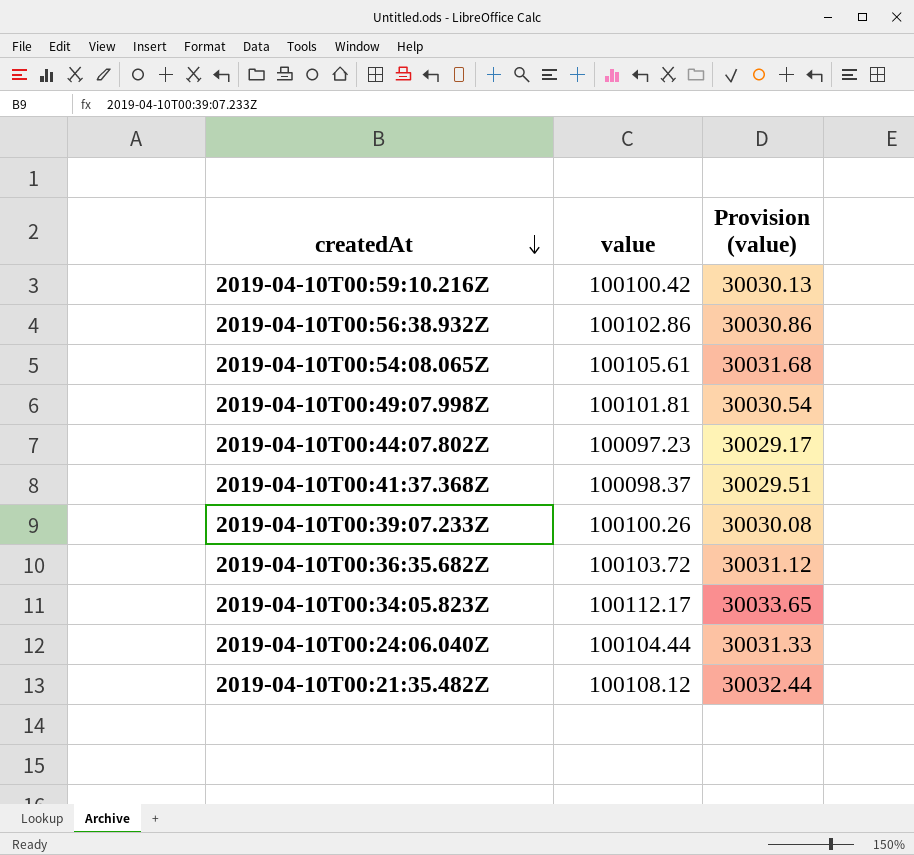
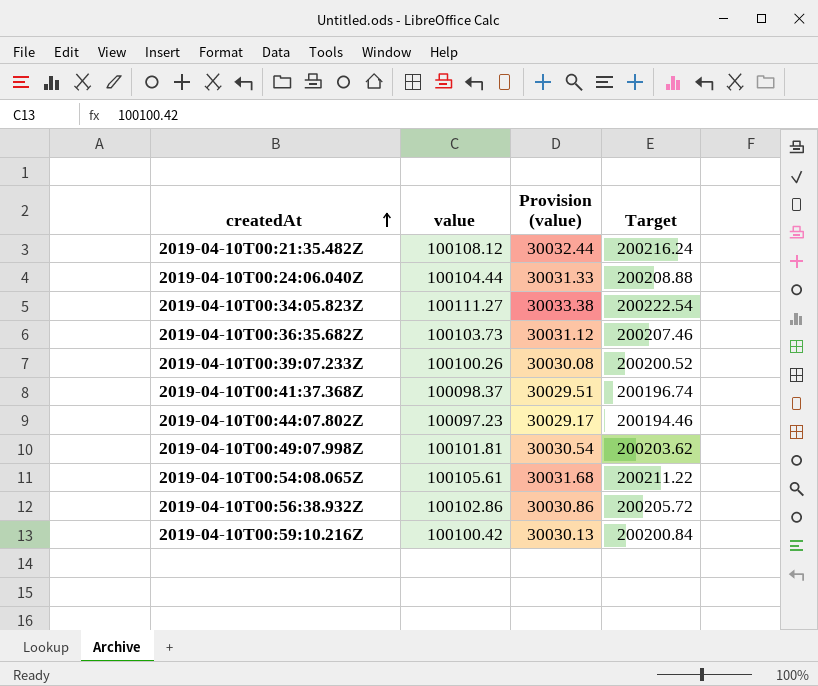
row order: createdAt descending -> createdAt ascending
column Target | formula: none -> [value] * 2
2019-04-10T00:34:05.823Z | value: 100112.17 -> 100111.27
2019-04-10T00:34:05.823Z | Provision (value): 30033.65 -> 30033.38
2019-04-10T00:36:35.682Z | value: 100103.72 -> 100103.73

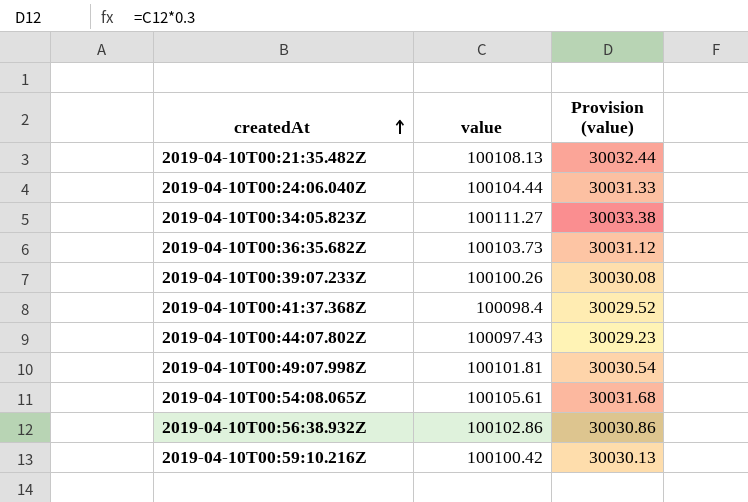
column Target | formula: [value] * 2 -> none
2019-04-10T00:21:35.482Z | value: 100108.12 -> 100108.13
2019-04-10T00:41:37.368Z | value: 100098.37 -> 100098.4
2019-04-10T00:41:37.368Z | Provision (value): 30029.51 -> 30029.52
2019-04-10T00:44:07.802Z | value: 100097.23 -> 100097.43
2019-04-10T00:44:07.802Z | Provision (value): 30029.17 -> 30029.23

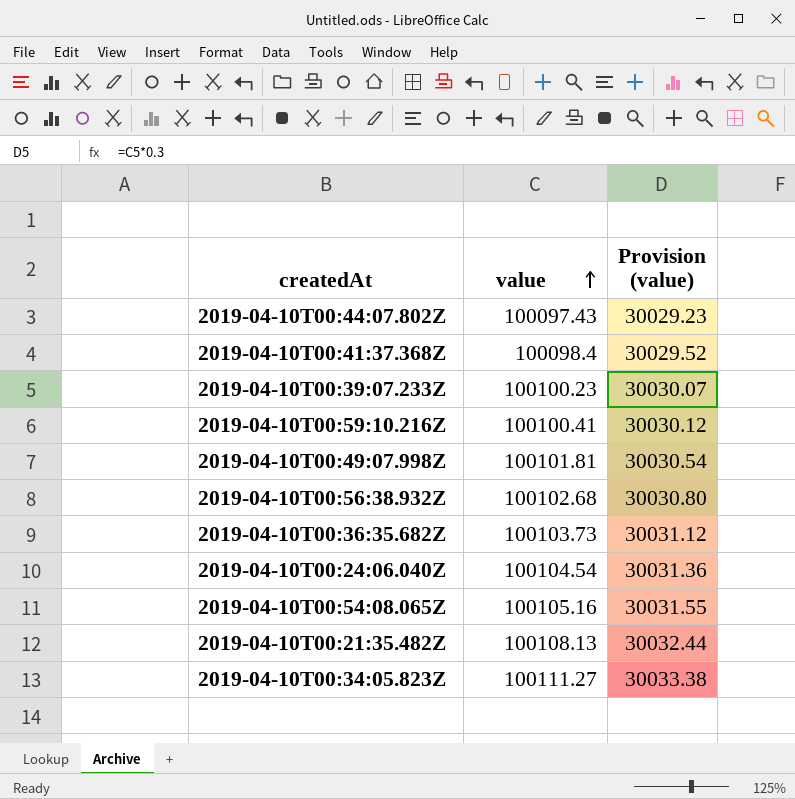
row order: createdAt ascending -> value ascending
2019-04-10T00:39:07.233Z | value: 100100.26 -> 100100.23
2019-04-10T00:39:07.233Z | Provision (value): 30030.08 -> 30030.07
2019-04-10T00:59:10.216Z | value: 100100.42 -> 100100.41
2019-04-10T00:59:10.216Z | Provision (value): 30030.13 -> 30030.12
2019-04-10T00:56:38.932Z | value: 100102.86 -> 100102.68
2019-04-10T00:56:38.932Z | Provision (value): 30030.86 -> 30030.80
2019-04-10T00:24:06.040Z | value: 100104.44 -> 100104.54
2019-04-10T00:24:06.040Z | Provision (value): 30031.33 -> 30031.36
2019-04-10T00:54:08.065Z | value: 100105.61 -> 100105.16
2019-04-10T00:54:08.065Z | Provision (value): 30031.68 -> 30031.55

